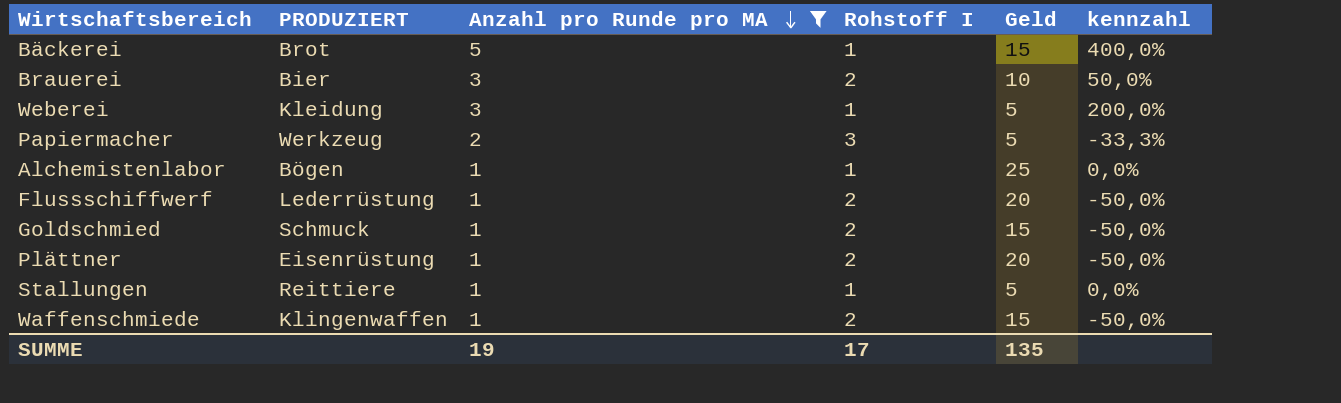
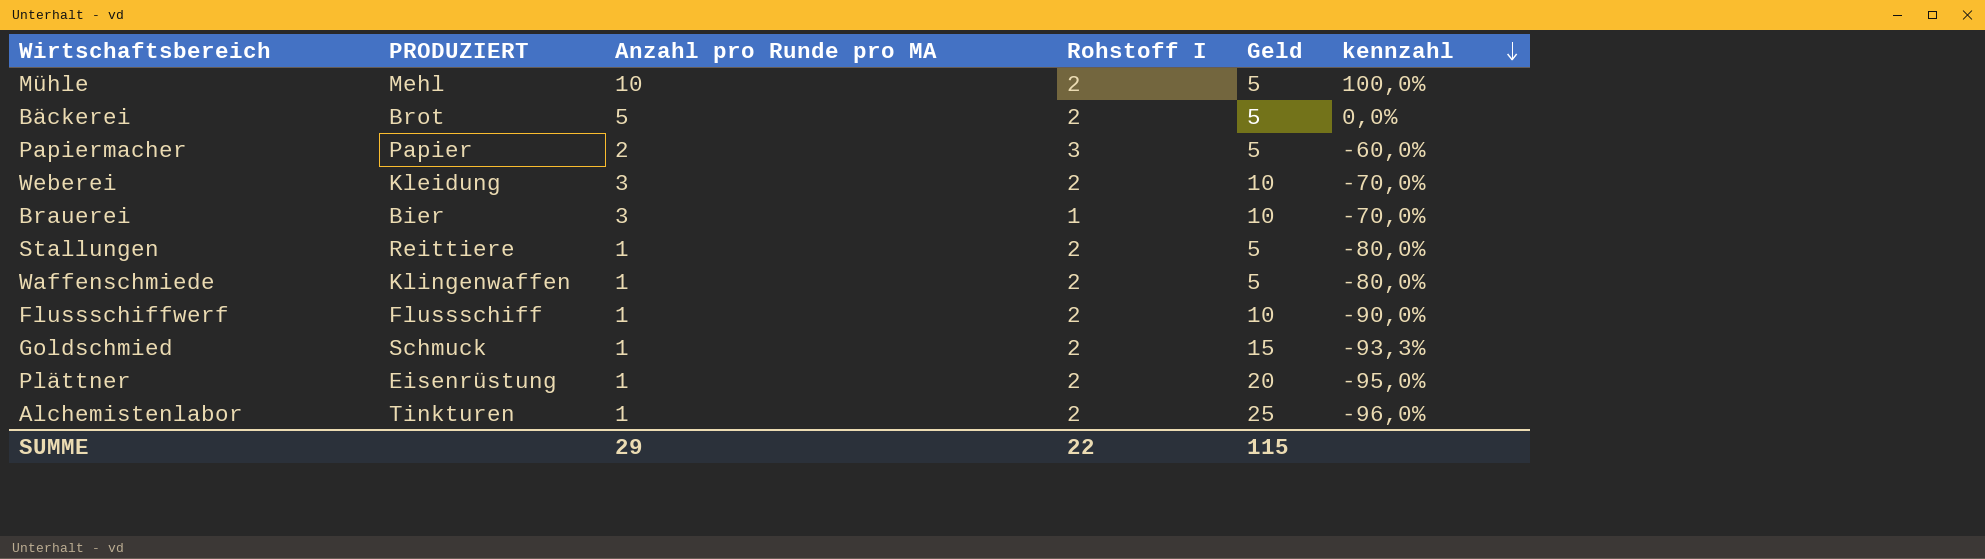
filter: Anzahl pro Runde pro MA != 10 -> none
row order: Anzahl pro Runde pro MA descending -> kennzahl descending
column kennzahl | formula: ([Anzahl pro Runde pro MA] - [Rohstoff I]) / [Rohstoff I] -> ([Anzahl pro Runde pro MA] - [Geld]) / [Geld]
Bäckerei | Rohstoff I: 1 -> 2
Bäckerei | Geld: 15 -> 5
Papiermacher | PRODUZIERT: Werkzeug -> Papier
Weberei | Rohstoff I: 1 -> 2
Weberei | Geld: 5 -> 10
Brauerei | Rohstoff I: 2 -> 1
Stallungen | Rohstoff I: 1 -> 2
Waffenschmiede | Geld: 15 -> 5
Flussschiffwerf | PRODUZIERT: Lederrüstung -> Flussschiff
Flussschiffwerf | Geld: 20 -> 10
Alchemistenlabor | PRODUZIERT: Bögen -> Tinkturen
Alchemistenlabor | Rohstoff I: 1 -> 2
SUMME | Anzahl pro Runde pro MA: 19 -> 29
SUMME | Rohstoff I: 17 -> 22
SUMME | Geld: 135 -> 115

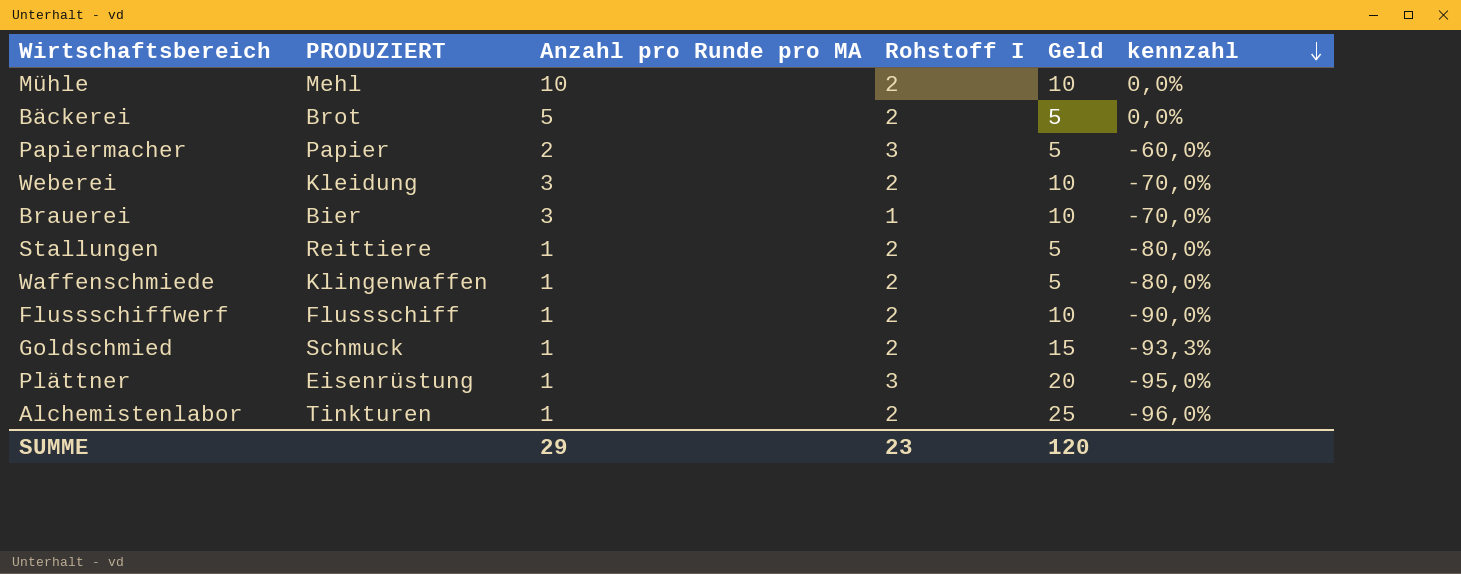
Mühle | Geld: 5 -> 10
Mühle | kennzahl: 100,0% -> 0,0%
Plättner | Rohstoff I: 2 -> 3
SUMME | Rohstoff I: 22 -> 23
SUMME | Geld: 115 -> 120

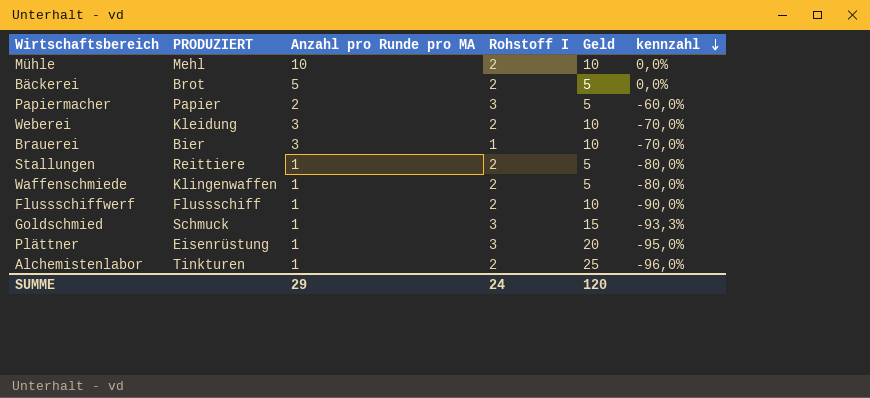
Goldschmied | Rohstoff I: 2 -> 3
SUMME | Rohstoff I: 23 -> 24

